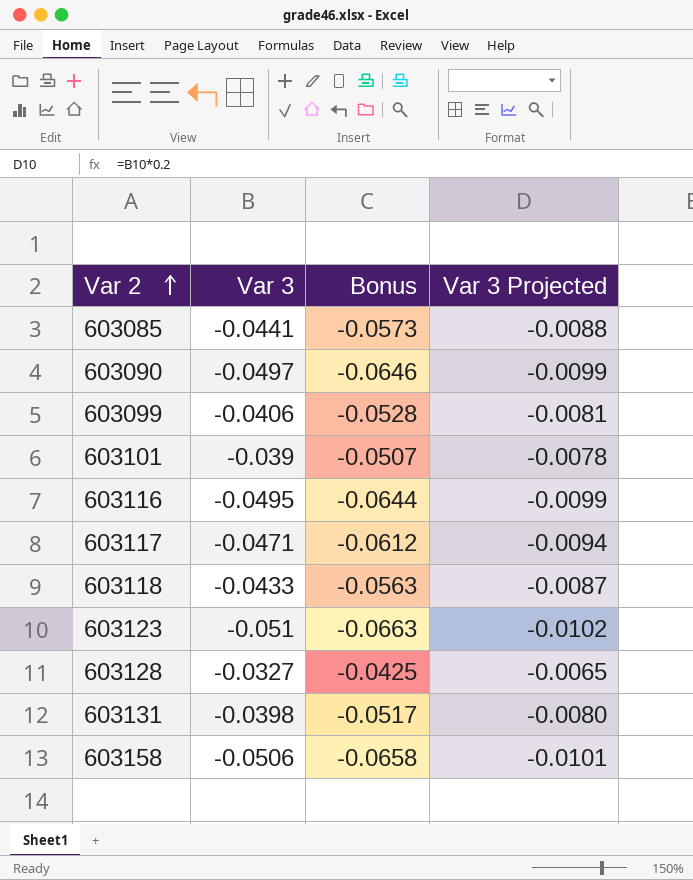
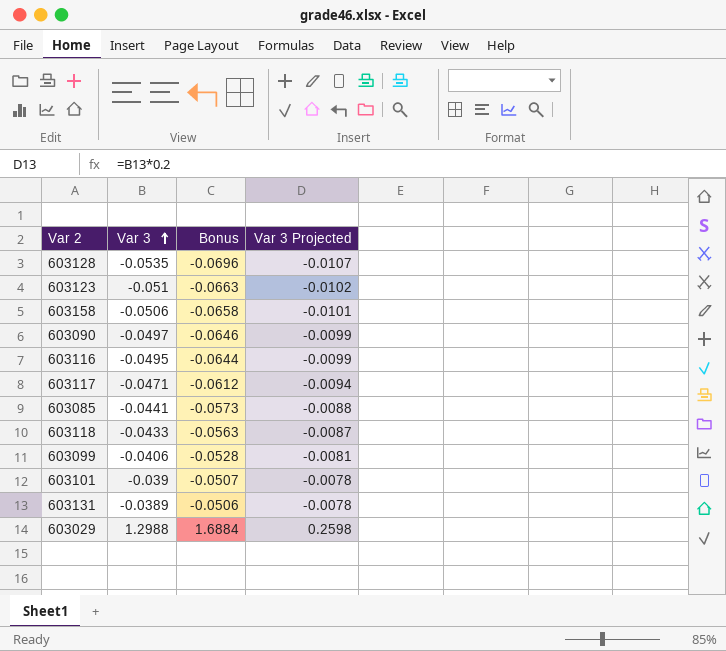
row order: Var 2 ascending -> Var 3 ascending
603128 | Var 3: -0.0327 -> -0.0535
603128 | Bonus: -0.0425 -> -0.0696
603128 | Var 3 Projected: -0.0065 -> -0.0107
603131 | Var 3: -0.0398 -> -0.0389
603131 | Bonus: -0.0517 -> -0.0506
603131 | Var 3 Projected: -0.0080 -> -0.0078
row 603029: none -> 1.2988 | 1.6884 | 0.2598

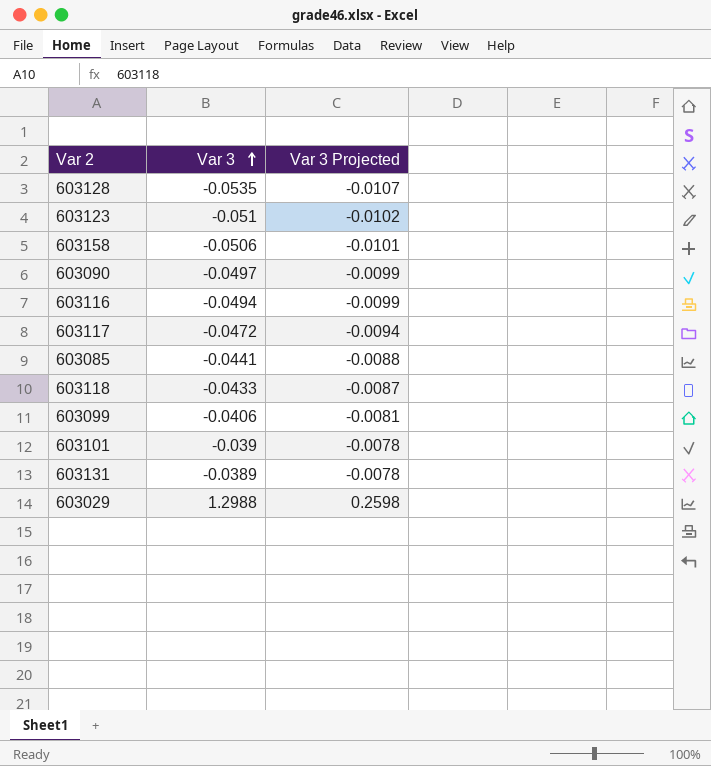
column Bonus | formula: [Var 3] * 1.3 -> none
603116 | Var 3: -0.0495 -> -0.0494
603117 | Var 3: -0.0471 -> -0.0472

